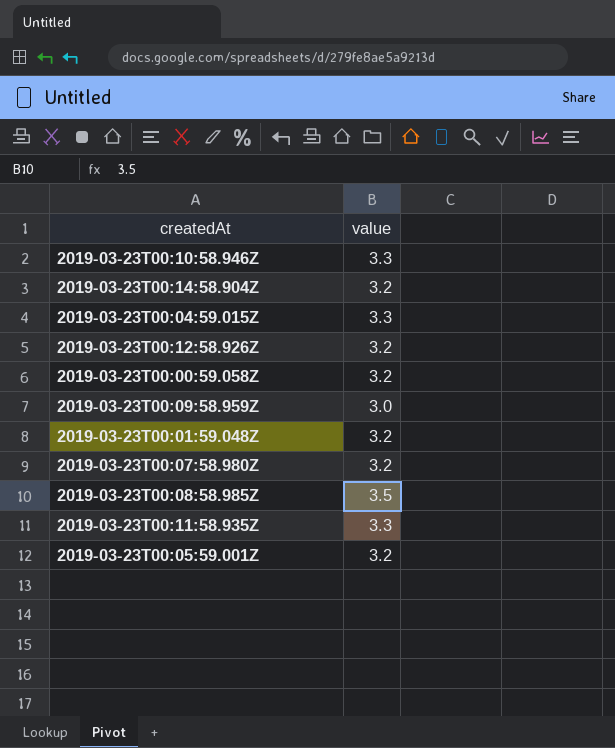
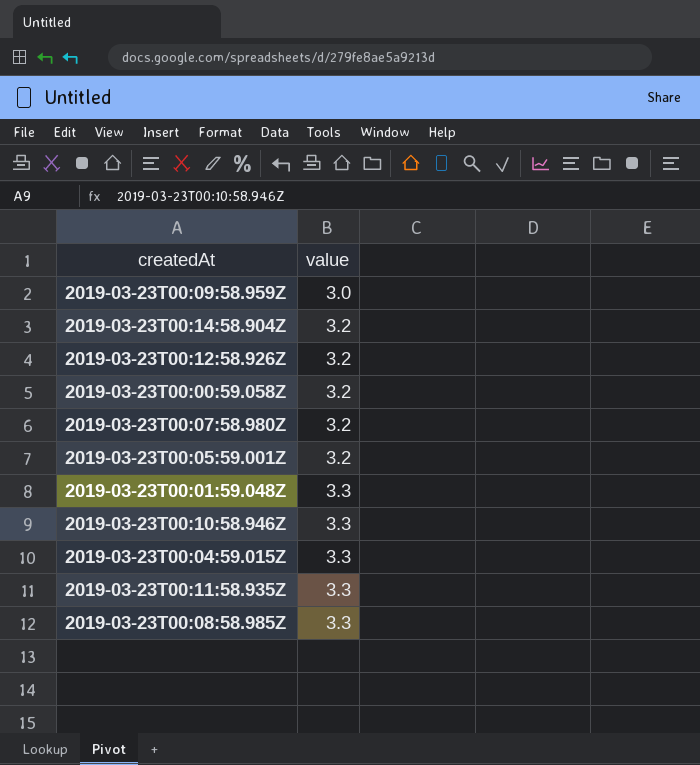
row order: none -> value ascending
2019-03-23T00:01:59.048Z | value: 3.2 -> 3.3
2019-03-23T00:08:58.985Z | value: 3.5 -> 3.3

